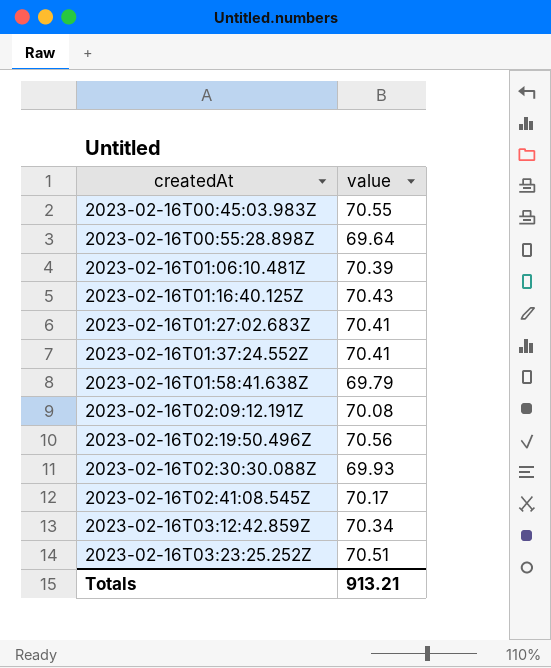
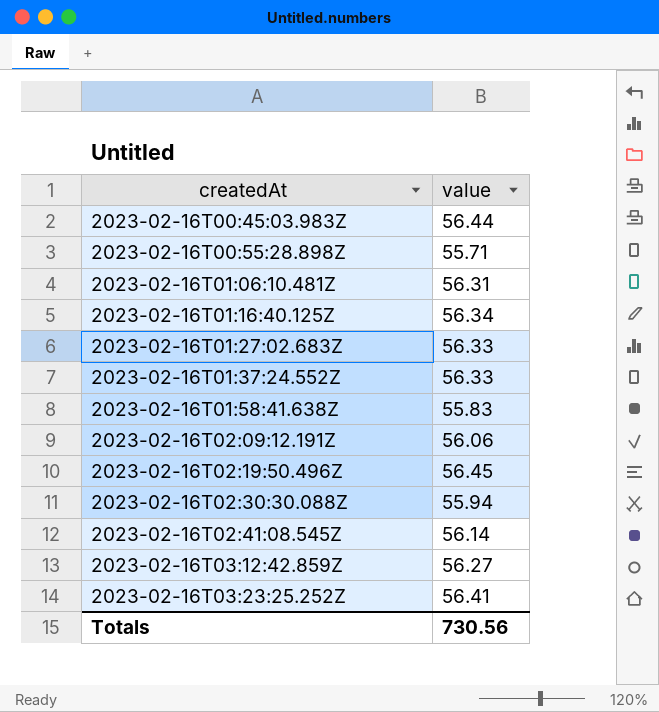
2023-02-16T00:45:03.983Z | value: 70.55 -> 56.44
2023-02-16T00:55:28.898Z | value: 69.64 -> 55.71
2023-02-16T01:06:10.481Z | value: 70.39 -> 56.31
2023-02-16T01:16:40.125Z | value: 70.43 -> 56.34
2023-02-16T01:27:02.683Z | value: 70.41 -> 56.33
2023-02-16T01:37:24.552Z | value: 70.41 -> 56.33
2023-02-16T01:58:41.638Z | value: 69.79 -> 55.83
2023-02-16T02:09:12.191Z | value: 70.08 -> 56.06
2023-02-16T02:19:50.496Z | value: 70.56 -> 56.45
2023-02-16T02:30:30.088Z | value: 69.93 -> 55.94
2023-02-16T02:41:08.545Z | value: 70.17 -> 56.14
2023-02-16T03:12:42.859Z | value: 70.34 -> 56.27
2023-02-16T03:23:25.252Z | value: 70.51 -> 56.41
Totals | value: 913.21 -> 730.56

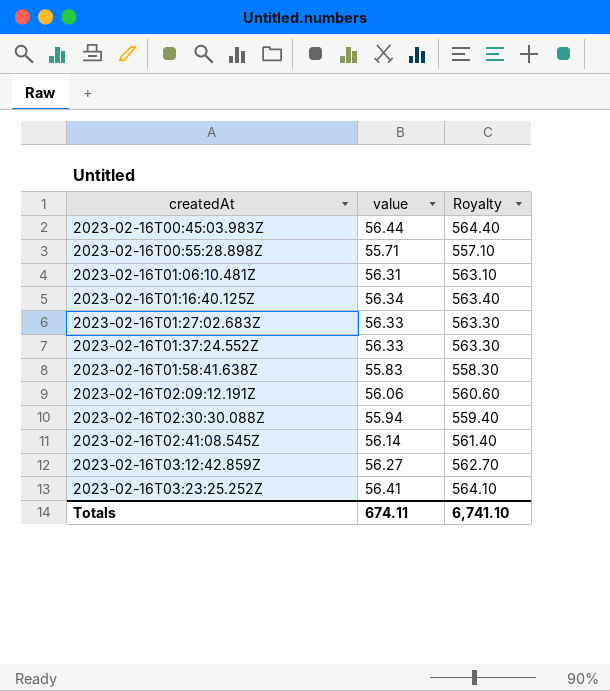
column Royalty | formula: none -> [value] * 10
row 2023-02-16T02:19:50.496Z: 56.45 -> none
Totals | value: 730.56 -> 674.11

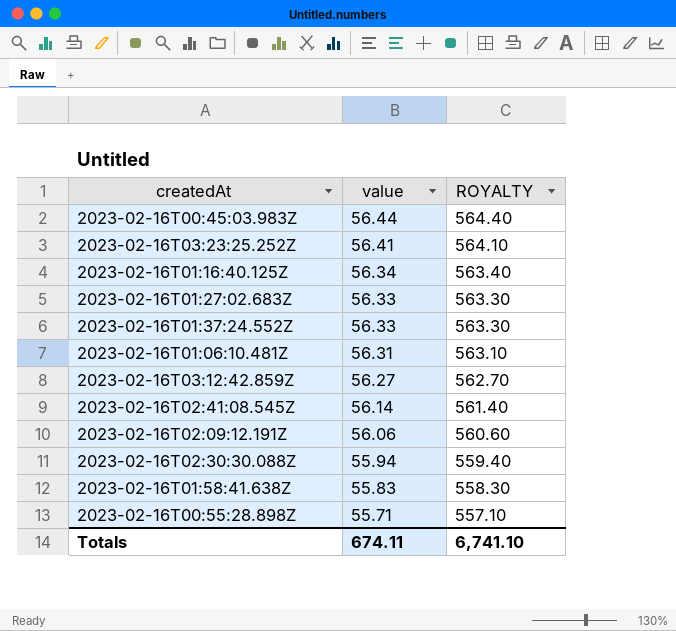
row order: createdAt ascending -> value descending
column name: Royalty -> ROYALTY

